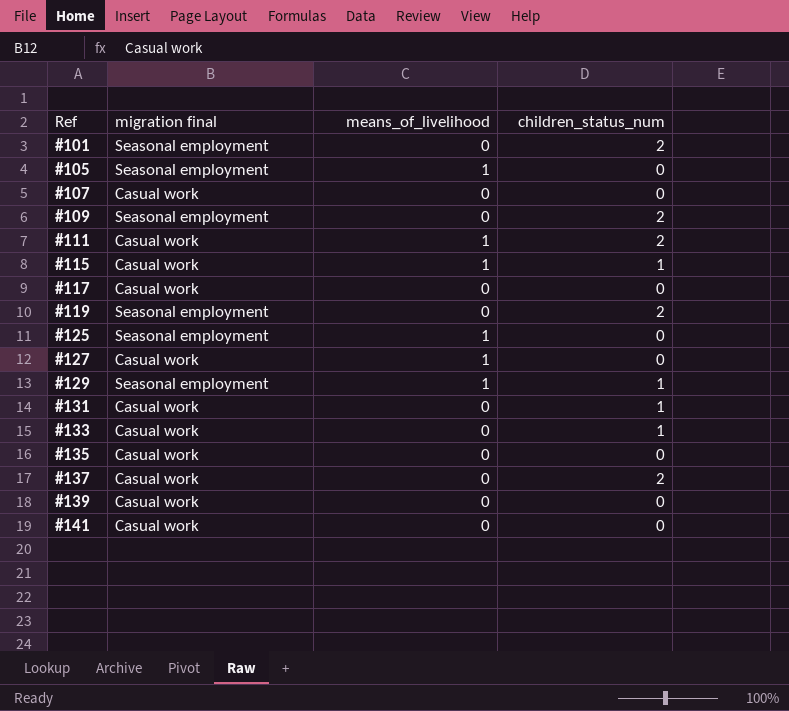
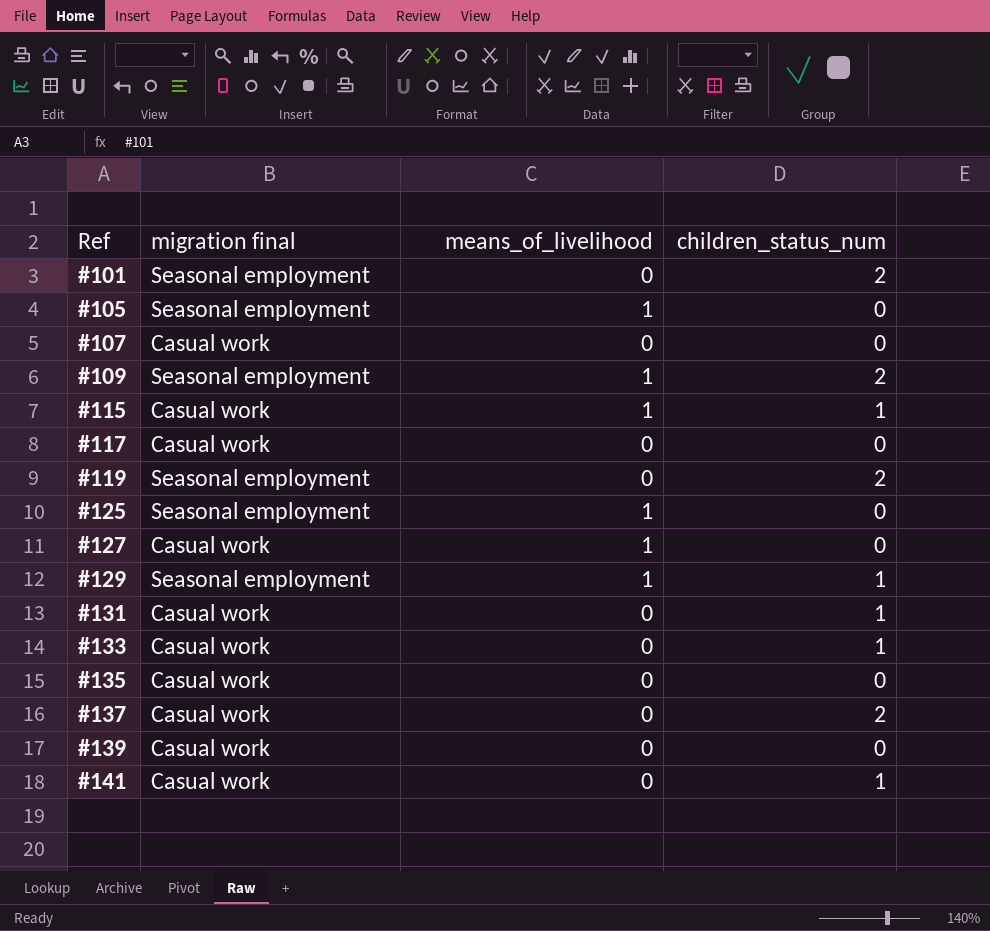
row #111: Casual work | 1 | 2 -> none
#109 | means_of_livelihood: 0 -> 1
#141 | children_status_num: 0 -> 1

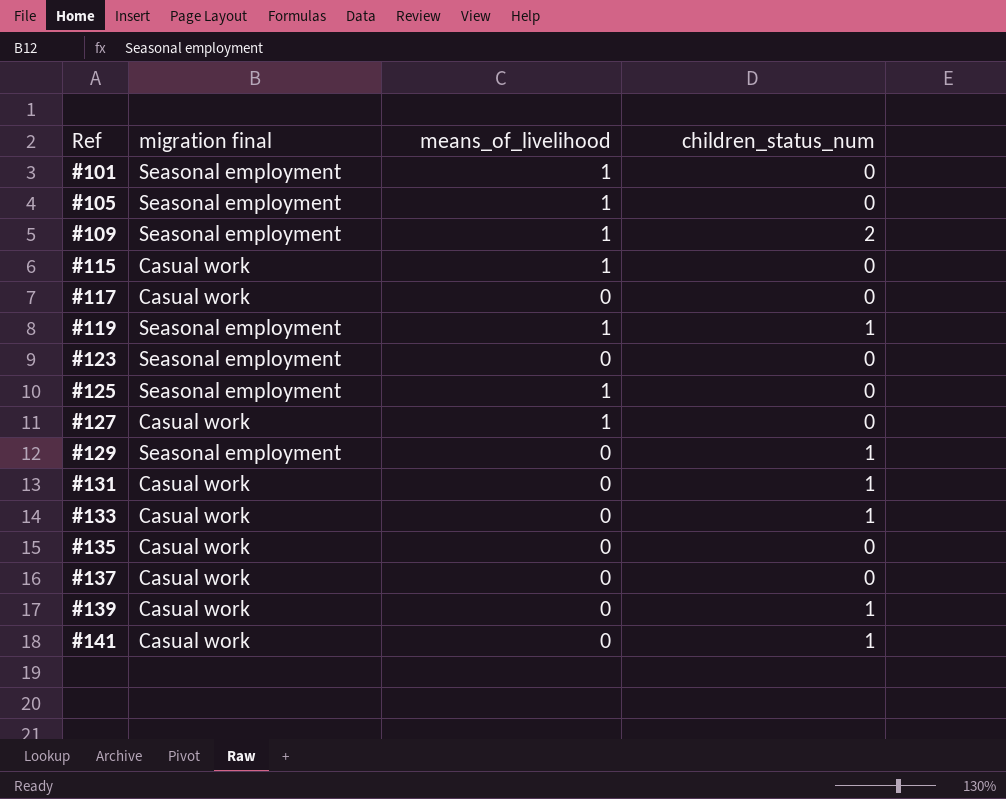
row #107: Casual work | 0 | 0 -> none
#101 | means_of_livelihood: 0 -> 1
#101 | children_status_num: 2 -> 0
#115 | children_status_num: 1 -> 0
#119 | means_of_livelihood: 0 -> 1
#119 | children_status_num: 2 -> 1
row #123: none -> Seasonal employment | 0 | 0
#129 | means_of_livelihood: 1 -> 0
#137 | children_status_num: 2 -> 0
#139 | children_status_num: 0 -> 1

